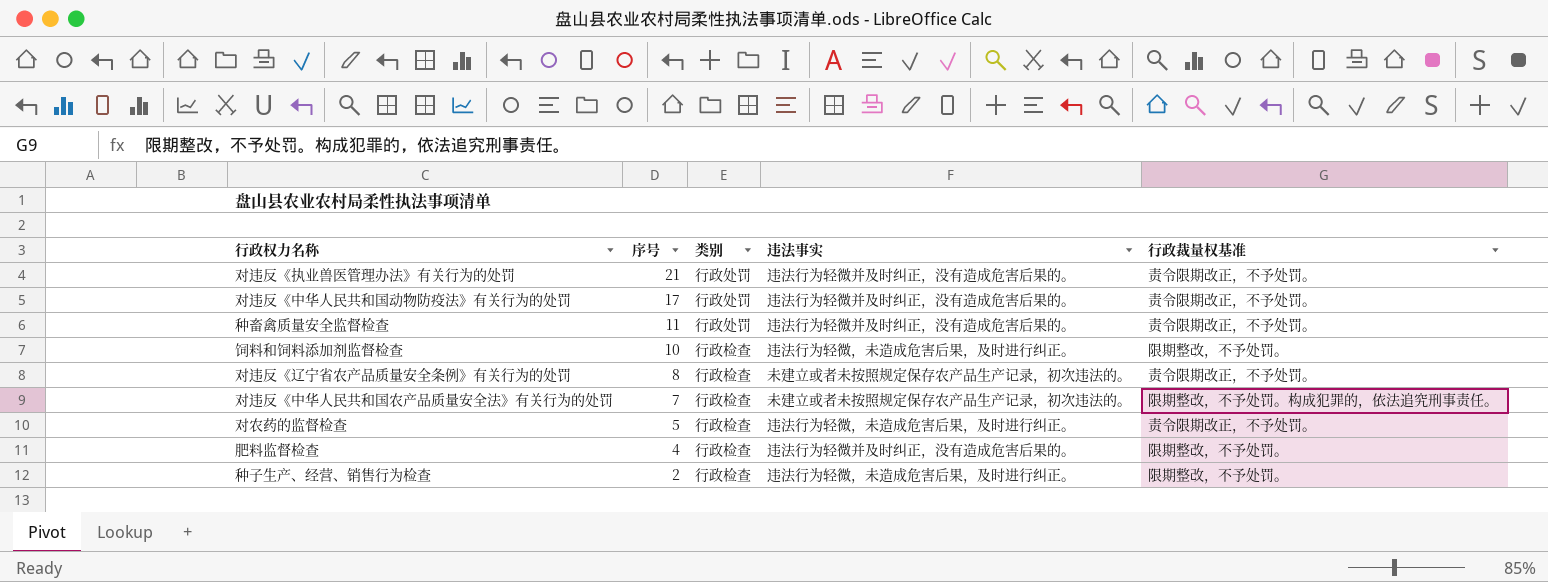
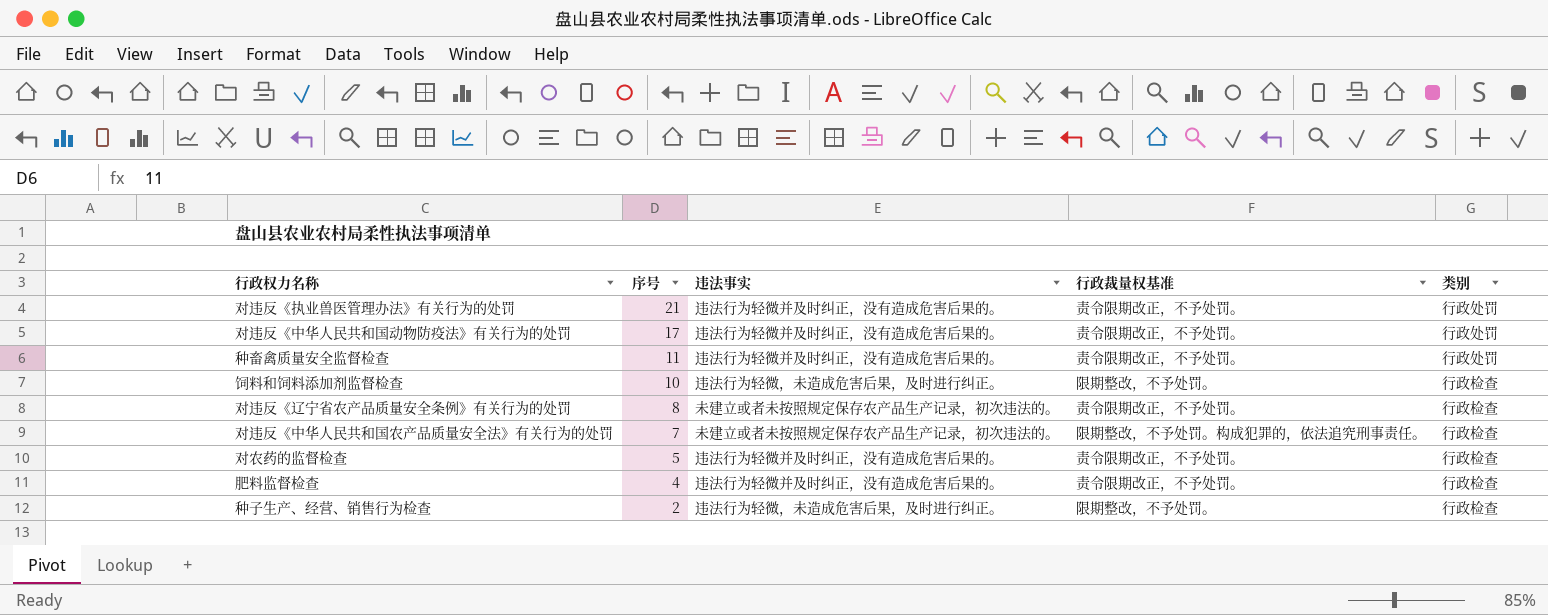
column 类别 | position: 3 -> 5
对农药的监督检查 | 违法事实: 违法行为轻微，未造成危害后果，及时进行纠正。 -> 违法行为轻微并及时纠正，没有造成危害后果的。
肥料监督检查 | 行政裁量权基准: 限期整改，不予处罚。 -> 责令限期改正，不予处罚。

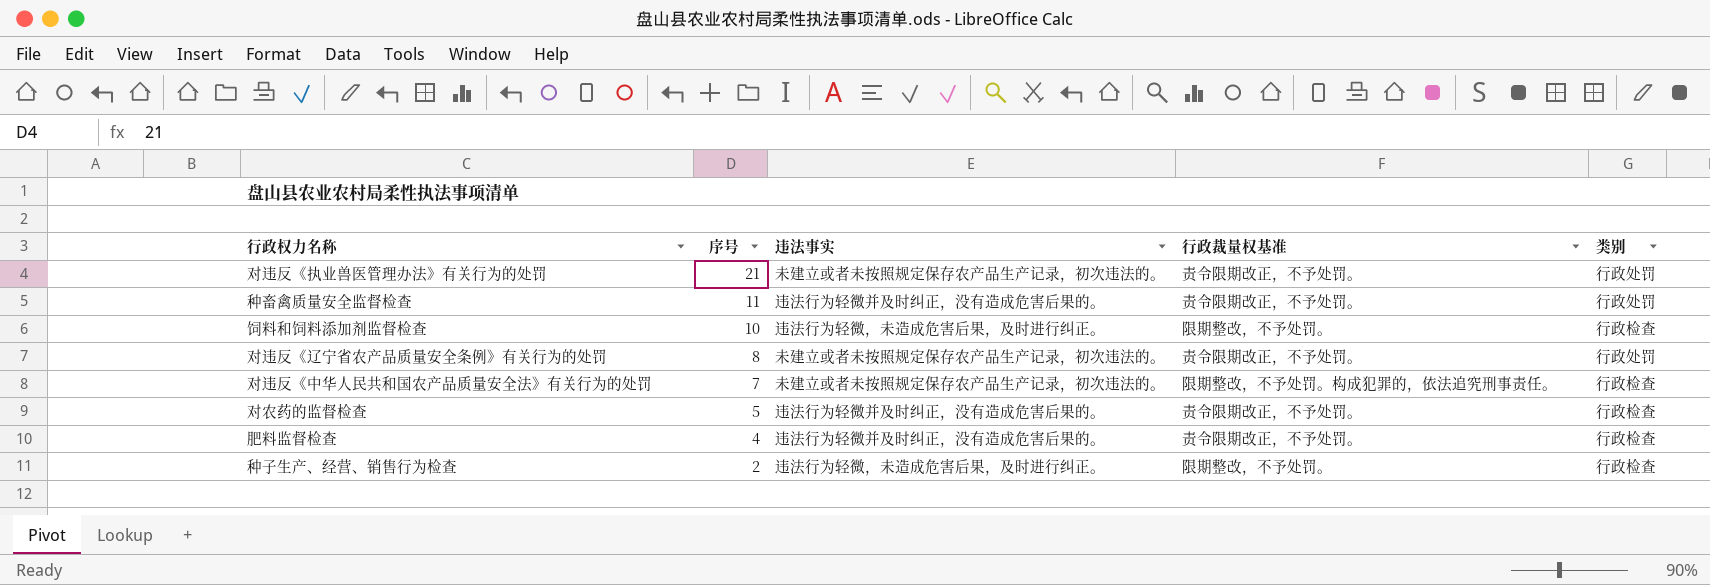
row 对违反《中华人民共和国动物防疫法》有关行为的处罚: 17 | 违法行为轻微并及时纠正，没有造成危害后果的。 | 责令限期改正，不予处罚。 | 行政处罚 -> none
对违反《执业兽医管理办法》有关行为的处罚 | 违法事实: 违法行为轻微并及时纠正，没有造成危害后果的。 -> 未建立或者未按照规定保存农产品生产记录，初次违法的。
对违反《辽宁省农产品质量安全条例》有关行为的处罚 | 类别: 行政检查 -> 行政处罚

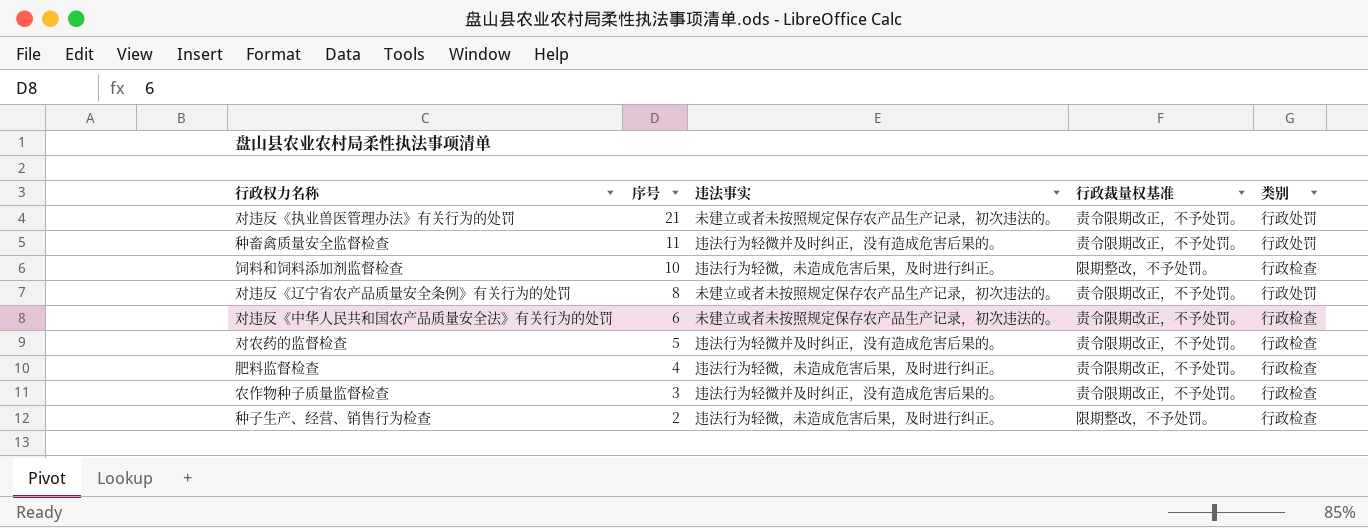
对违反《中华人民共和国农产品质量安全法》有关行为的处罚 | 序号: 7 -> 6
对违反《中华人民共和国农产品质量安全法》有关行为的处罚 | 行政裁量权基准: 限期整改，不予处罚。构成犯罪的，依法追究刑事责任。 -> 责令限期改正，不予处罚。
肥料监督检查 | 违法事实: 违法行为轻微并及时纠正，没有造成危害后果的。 -> 违法行为轻微，未造成危害后果，及时进行纠正。
row 农作物种子质量监督检查: none -> 3 | 违法行为轻微并及时纠正，没有造成危害后果的。 | 责令限期改正，不予处罚。 | 行政检查

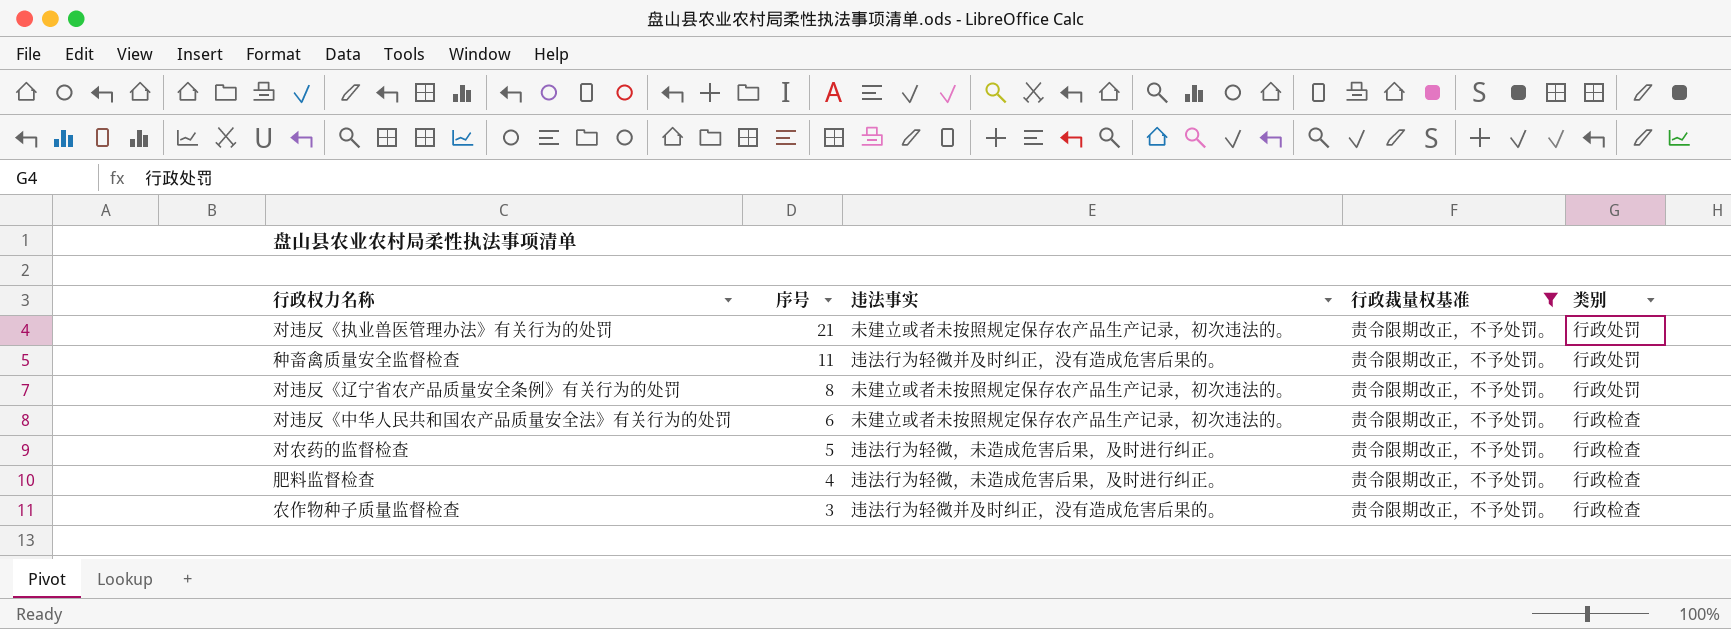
filter: none -> 行政裁量权基准 = 责令限期改正，不予处罚。
对农药的监督检查 | 违法事实: 违法行为轻微并及时纠正，没有造成危害后果的。 -> 违法行为轻微，未造成危害后果，及时进行纠正。

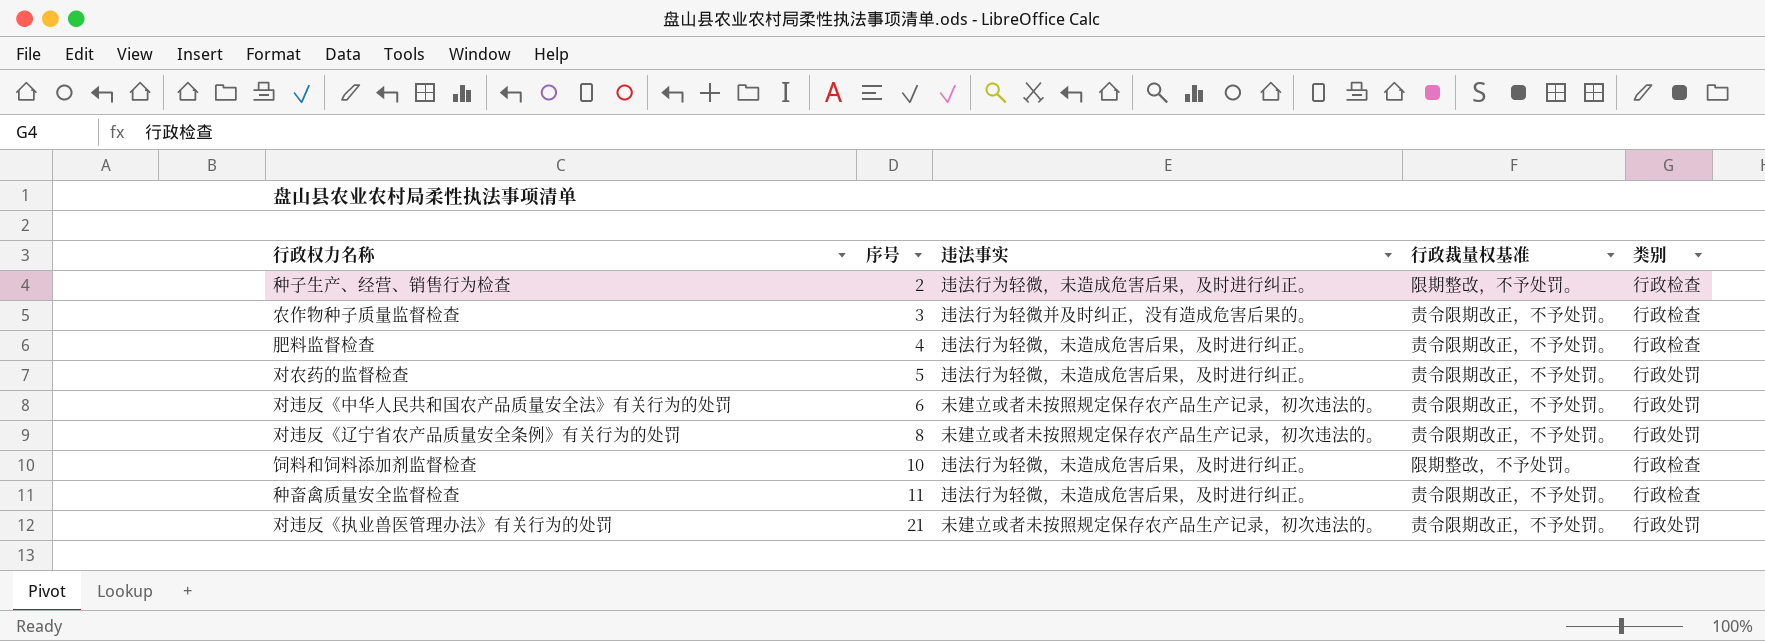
filter: 行政裁量权基准 = 责令限期改正，不予处罚。 -> none
row order: 序号 descending -> 序号 ascending
对农药的监督检查 | 类别: 行政检查 -> 行政处罚
对违反《中华人民共和国农产品质量安全法》有关行为的处罚 | 类别: 行政检查 -> 行政处罚
种畜禽质量安全监督检查 | 违法事实: 违法行为轻微并及时纠正，没有造成危害后果的。 -> 违法行为轻微，未造成危害后果，及时进行纠正。
种畜禽质量安全监督检查 | 类别: 行政处罚 -> 行政检查

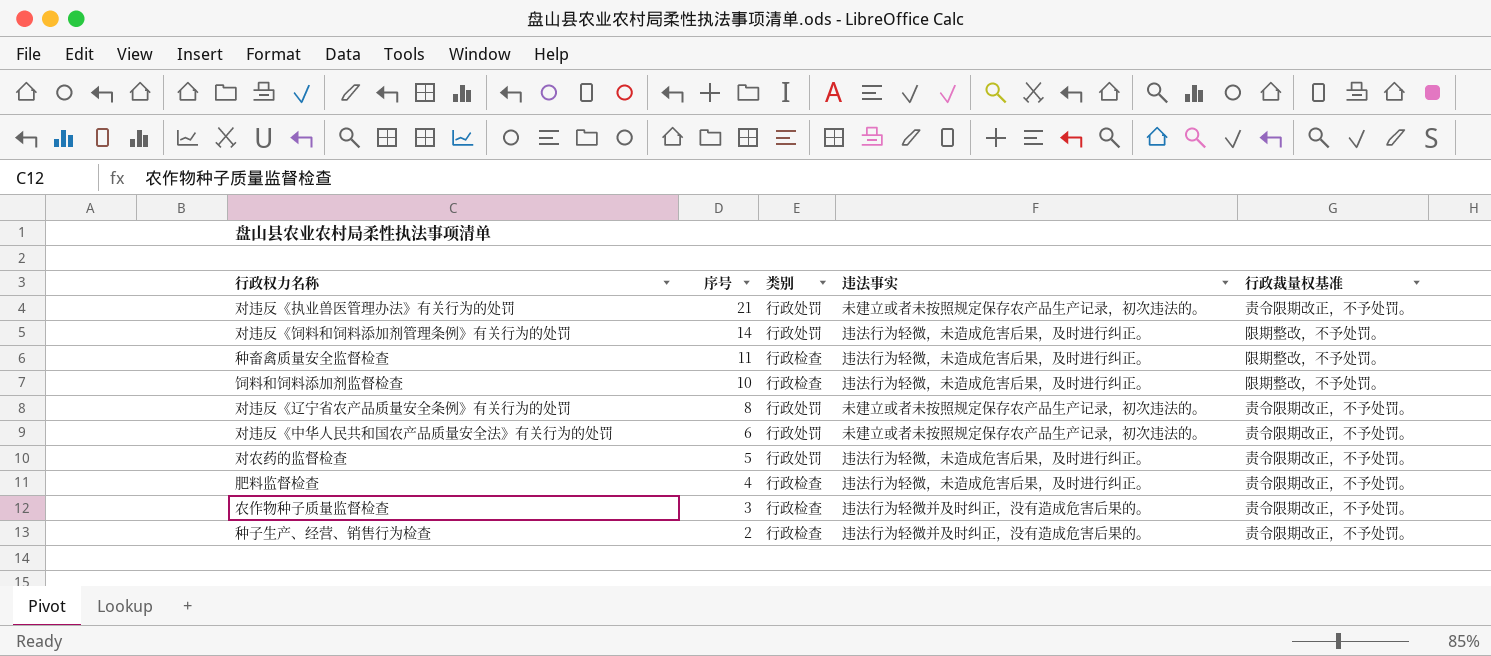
row order: 序号 ascending -> 序号 descending
column 类别 | position: 5 -> 3
row 对违反《饲料和饲料添加剂管理条例》有关行为的处罚: none -> 14 | 行政处罚 | 违法行为轻微，未造成危害后果，及时进行纠正。 | 限期整改，不予处罚。
种畜禽质量安全监督检查 | 行政裁量权基准: 责令限期改正，不予处罚。 -> 限期整改，不予处罚。
种子生产、经营、销售行为检查 | 违法事实: 违法行为轻微，未造成危害后果，及时进行纠正。 -> 违法行为轻微并及时纠正，没有造成危害后果的。
种子生产、经营、销售行为检查 | 行政裁量权基准: 限期整改，不予处罚。 -> 责令限期改正，不予处罚。

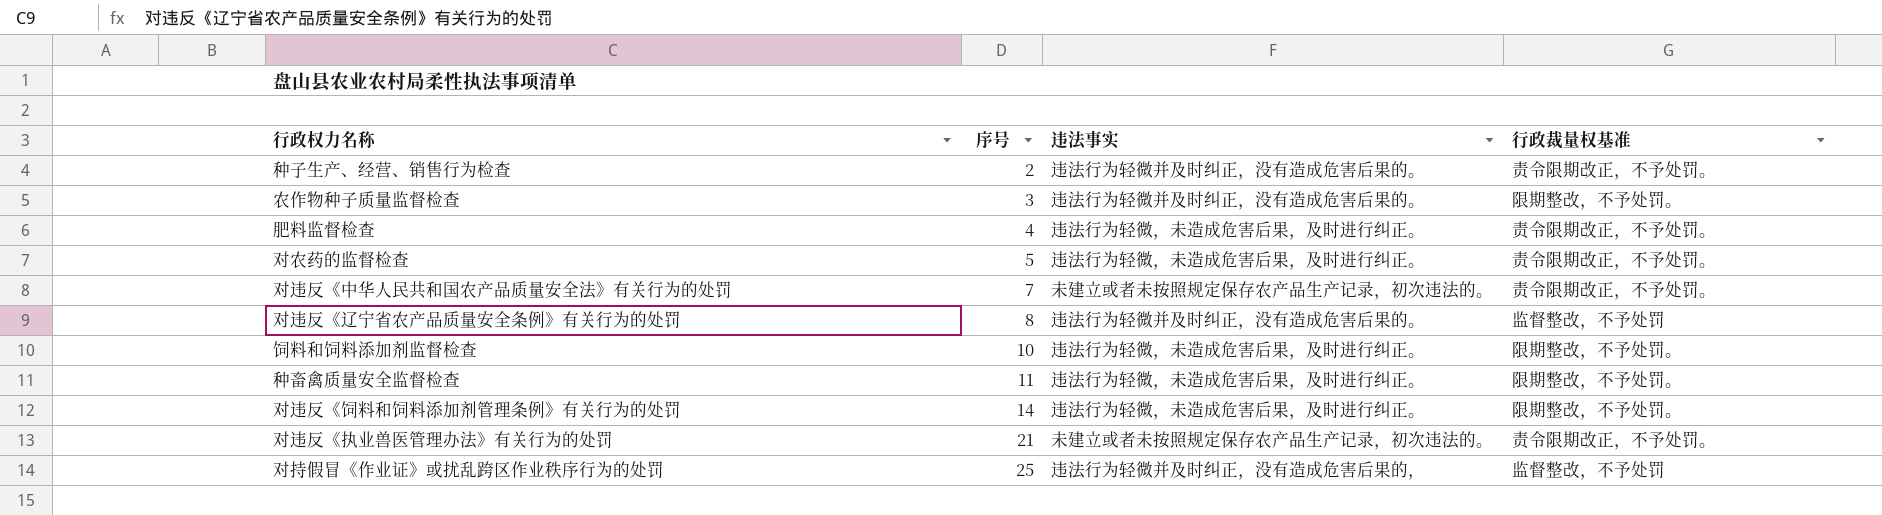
row order: 序号 descending -> 序号 ascending
column 类别 | position: 3 -> none
农作物种子质量监督检查 | 行政裁量权基准: 责令限期改正，不予处罚。 -> 限期整改，不予处罚。
对违反《中华人民共和国农产品质量安全法》有关行为的处罚 | 序号: 6 -> 7
对违反《辽宁省农产品质量安全条例》有关行为的处罚 | 违法事实: 未建立或者未按照规定保存农产品生产记录，初次违法的。 -> 违法行为轻微并及时纠正，没有造成危害后果的。
对违反《辽宁省农产品质量安全条例》有关行为的处罚 | 行政裁量权基准: 责令限期改正，不予处罚。 -> 监督整改，不予处罚
row 对持假冒《作业证》或扰乱跨区作业秩序行为的处罚: none -> 25 | 违法行为轻微并及时纠正，没有造成危害后果的， | 监督整改，不予处罚

